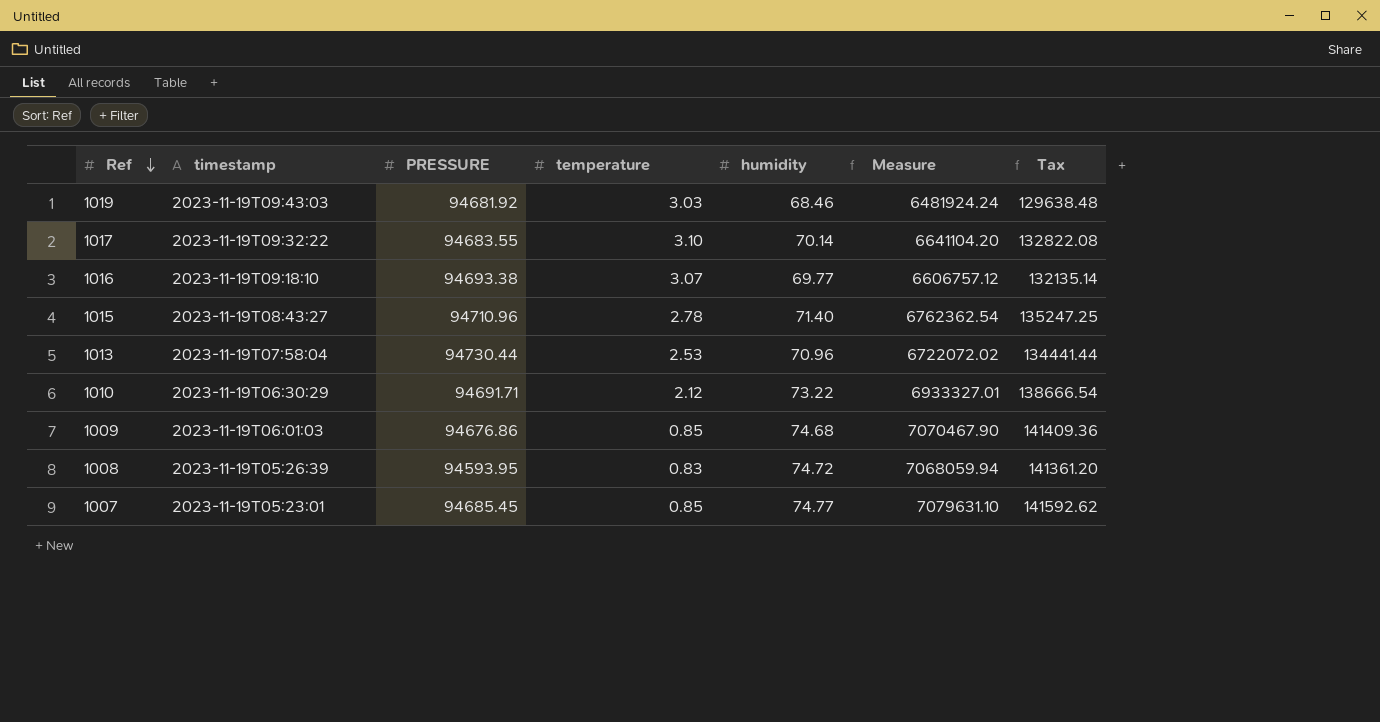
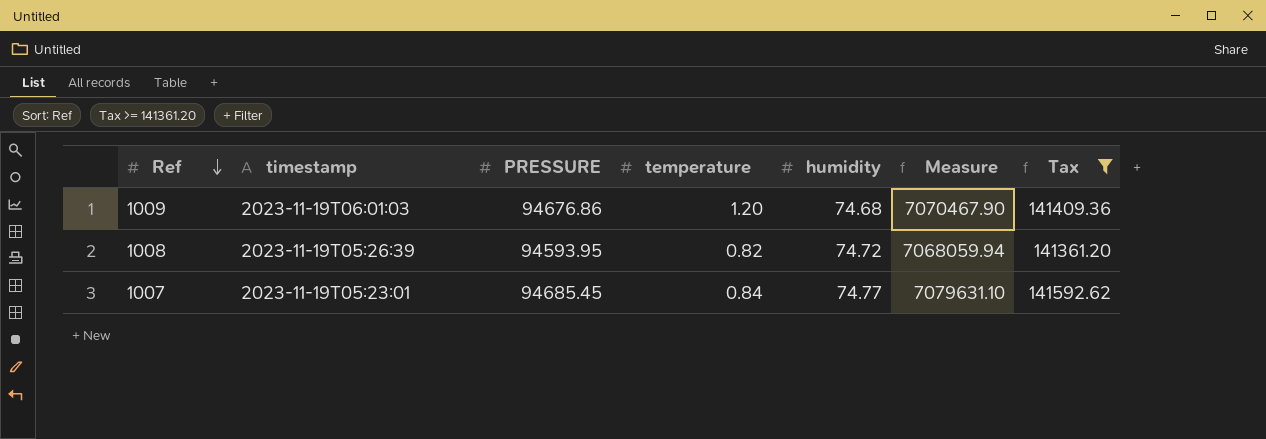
filter: none -> Tax >= 141361.20
1009 | temperature: 0.85 -> 1.20
1008 | temperature: 0.83 -> 0.82
1007 | temperature: 0.85 -> 0.84

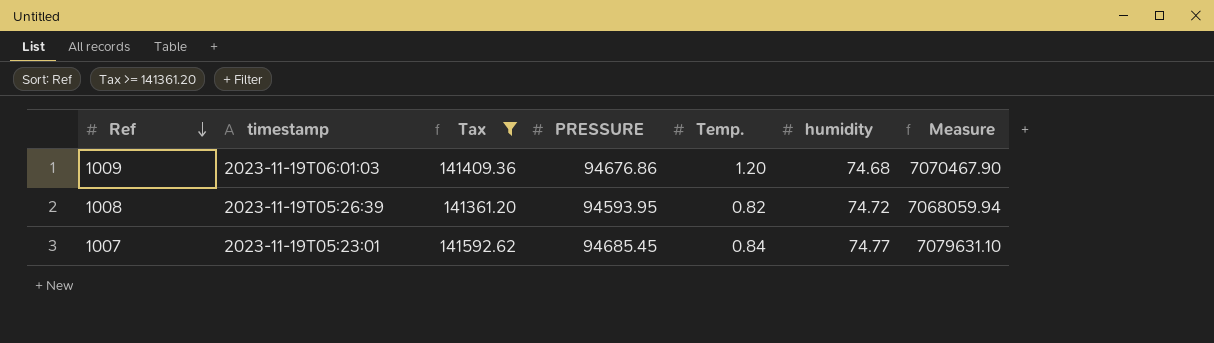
column Tax | position: 7 -> 3
column name: temperature -> Temp.

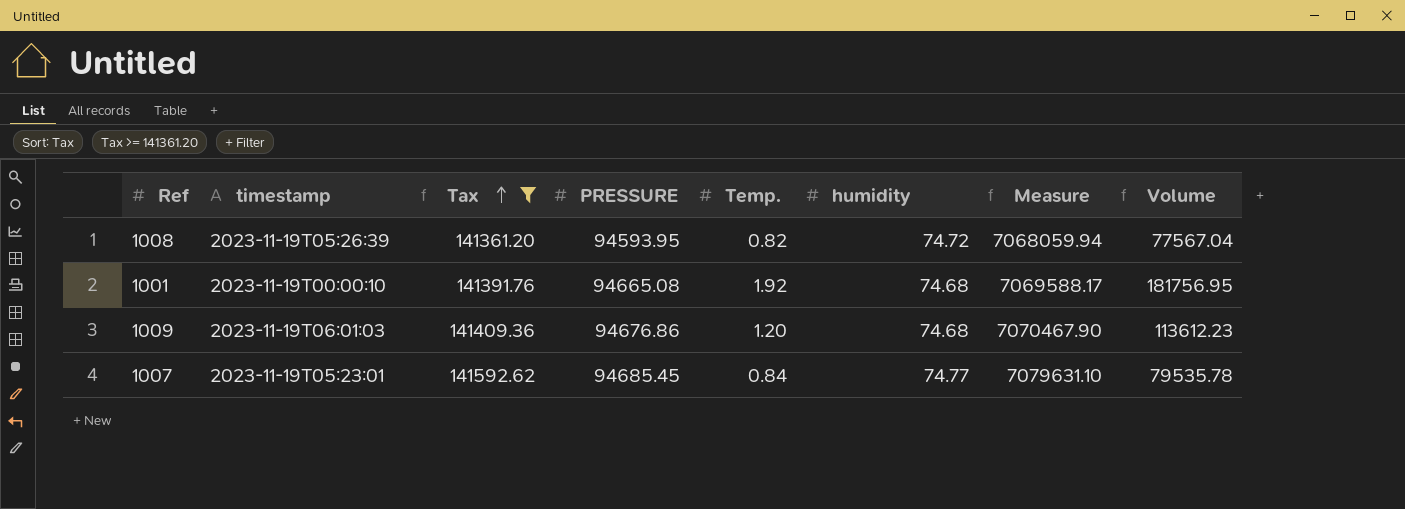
row order: Ref descending -> Tax ascending
column Volume | formula: none -> [PRESSURE] * [Temp.]
row 1001: none -> 2023-11-19T00:00:10 | 141391.76 | 94665.08 | 1.92 | 74.68 | 7069588.17 | 181756.95

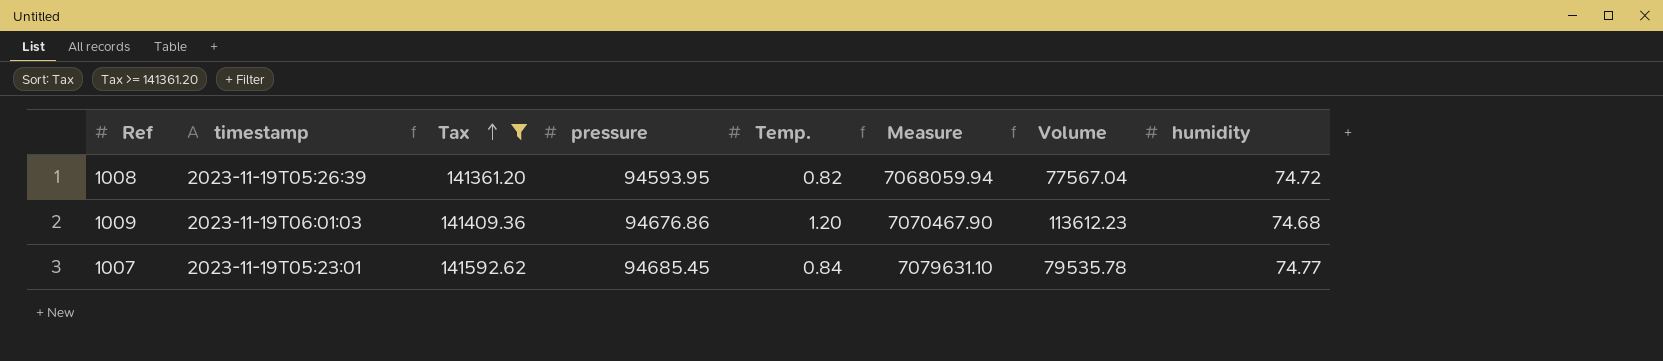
column name: PRESSURE -> pressure
column humidity | position: 6 -> 8
row 1001: 2023-11-19T00:00:10 | 141391.76 | 94665.08 | 1.92 | 74.68 | 7069588.17 | 181756.95 -> none

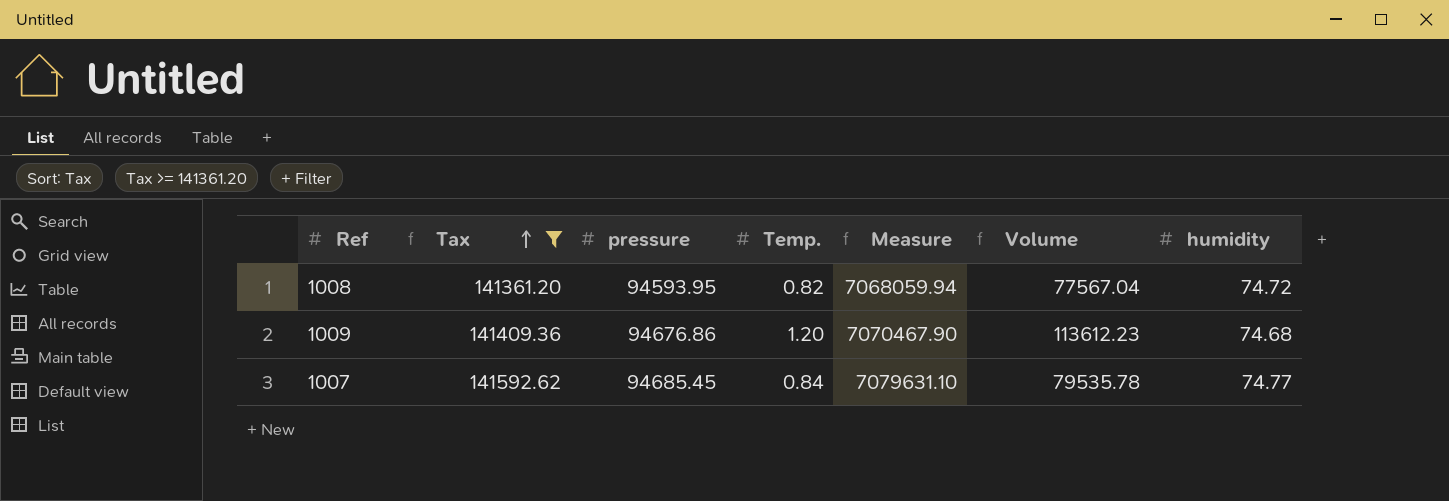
column timestamp | position: 2 -> none

